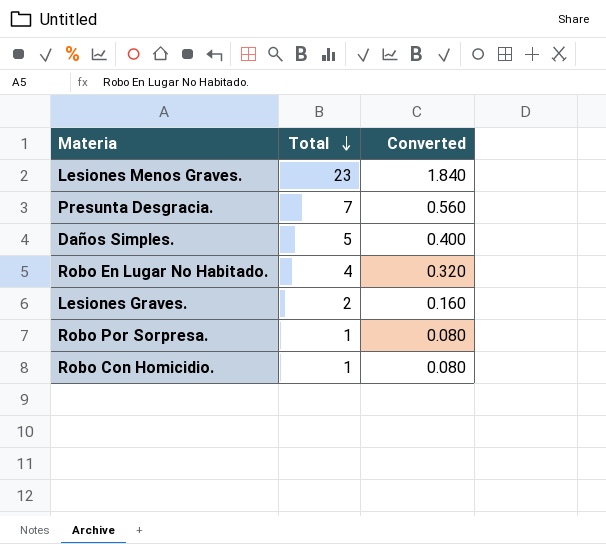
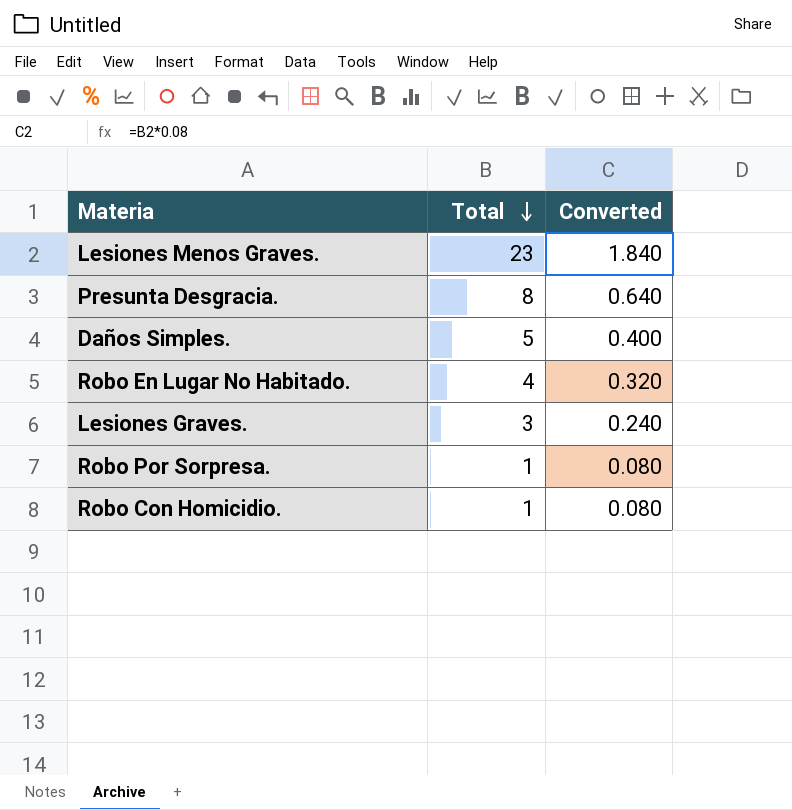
Presunta Desgracia. | Total: 7 -> 8
Presunta Desgracia. | Converted: 0.560 -> 0.640
Lesiones Graves. | Total: 2 -> 3
Lesiones Graves. | Converted: 0.160 -> 0.240

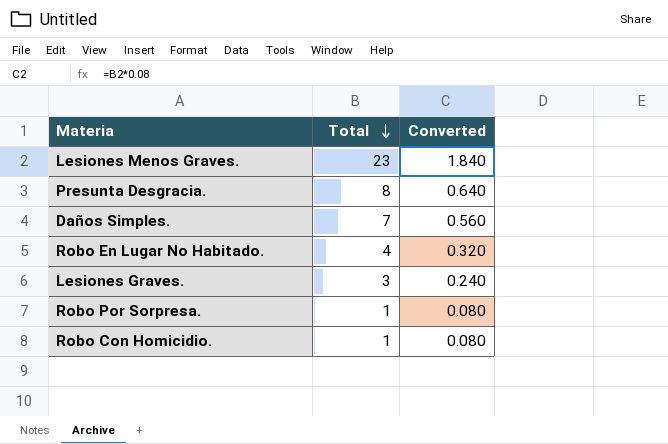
Daños Simples. | Total: 5 -> 7
Daños Simples. | Converted: 0.400 -> 0.560

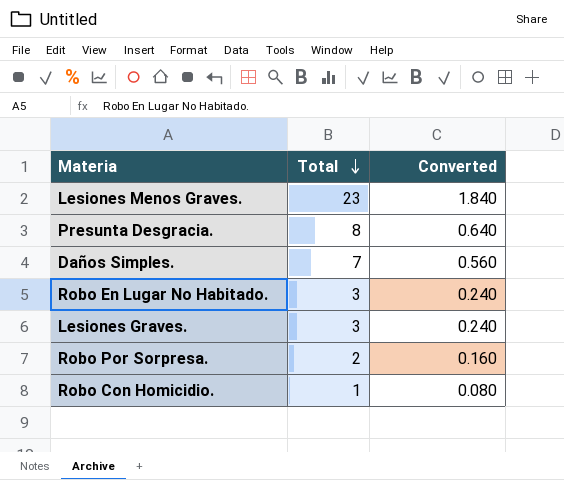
Robo En Lugar No Habitado. | Total: 4 -> 3
Robo En Lugar No Habitado. | Converted: 0.320 -> 0.240
Robo Por Sorpresa. | Total: 1 -> 2
Robo Por Sorpresa. | Converted: 0.080 -> 0.160

